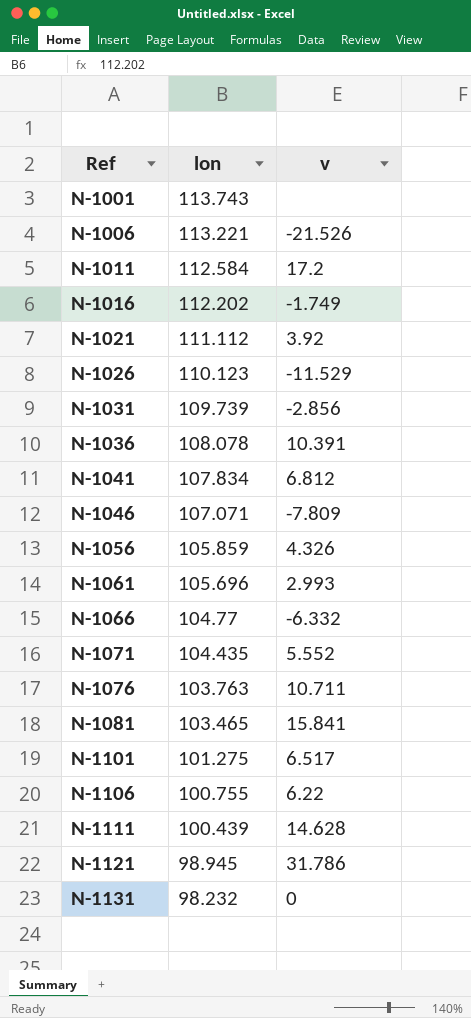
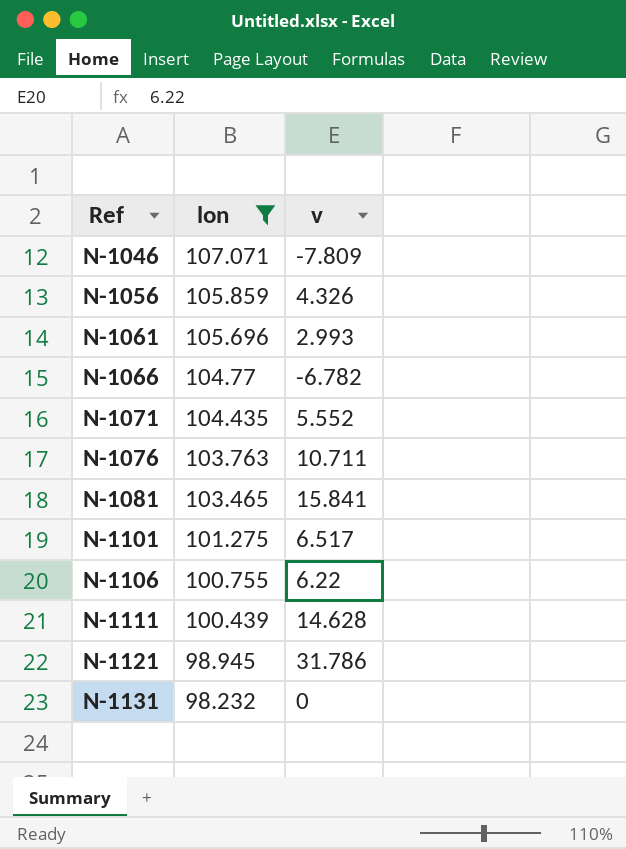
filter: none -> lon <= 107.071
N-1066 | v: -6.332 -> -6.782

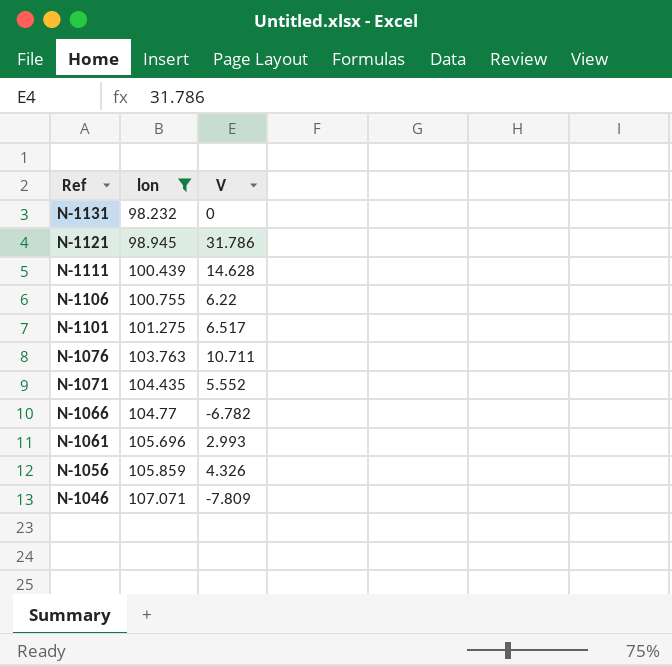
row order: Ref ascending -> Ref descending
column name: v -> V
row N-1081: 103.465 | 15.841 -> none

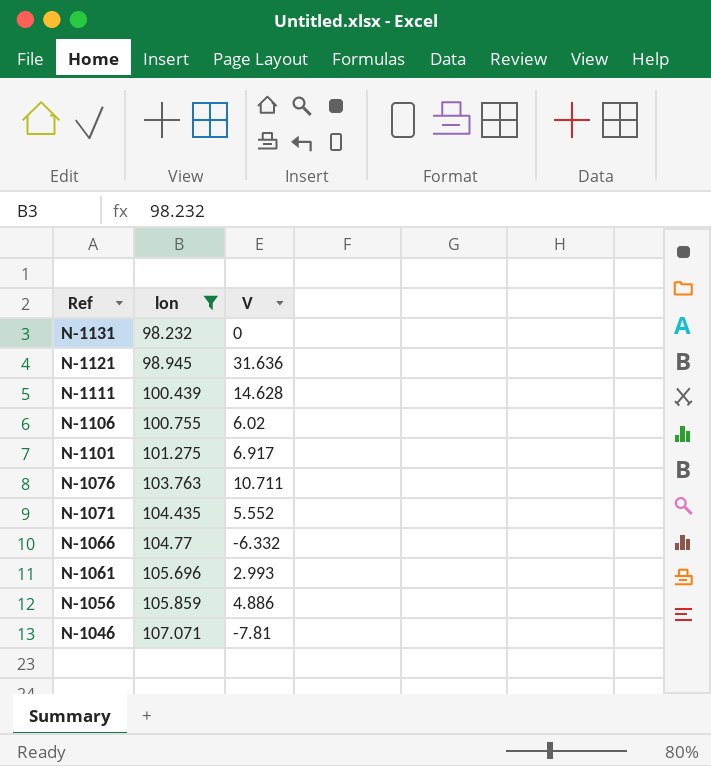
N-1121 | V: 31.786 -> 31.636
N-1106 | V: 6.22 -> 6.02
N-1101 | V: 6.517 -> 6.917
N-1066 | V: -6.782 -> -6.332
N-1056 | V: 4.326 -> 4.886
N-1046 | V: -7.809 -> -7.81

